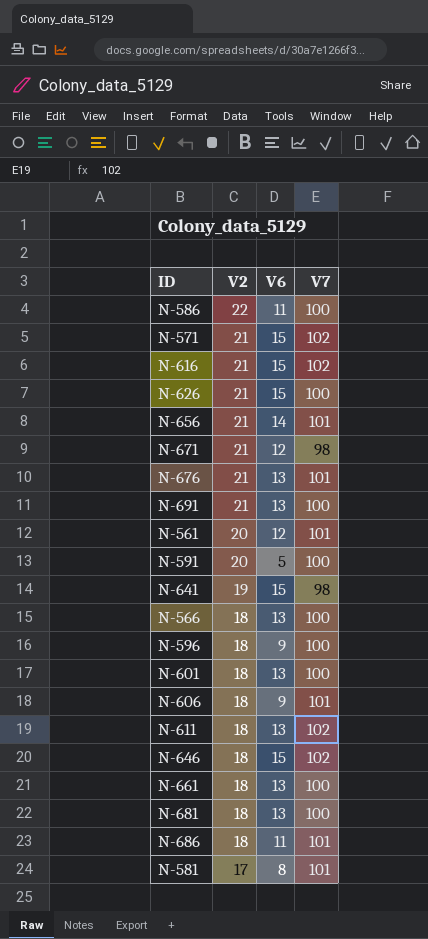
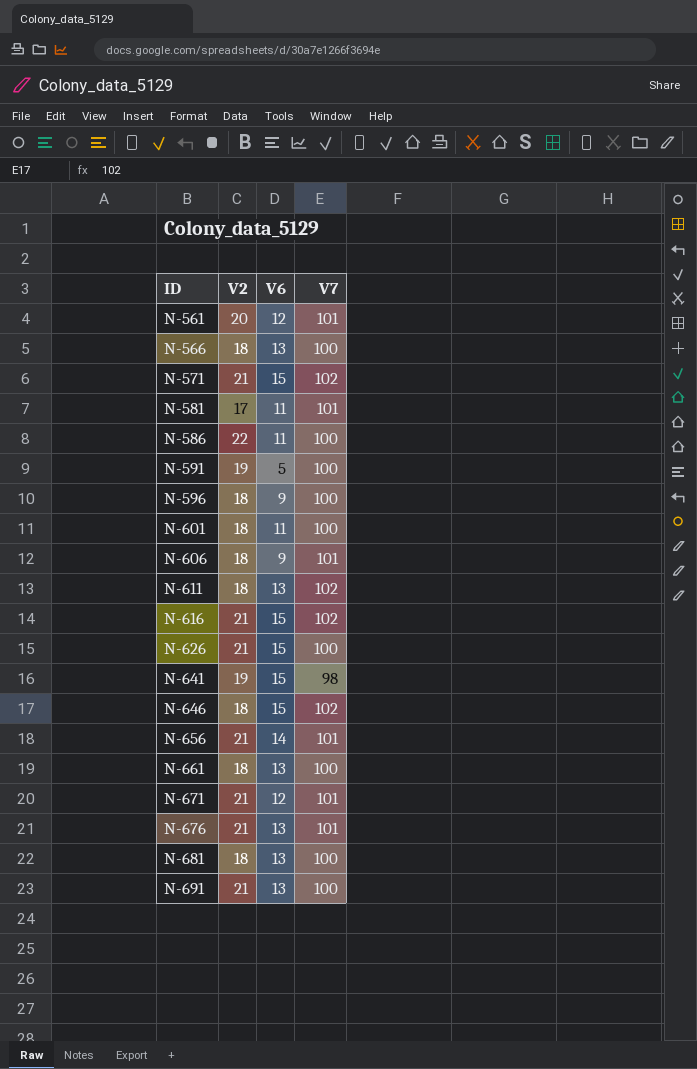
row order: V2 descending -> ID ascending
row N-686: 18 | 11 | 101 -> none
N-581 | V6: 8 -> 11
N-591 | V2: 20 -> 19
N-601 | V6: 13 -> 11
N-671 | V7: 98 -> 101

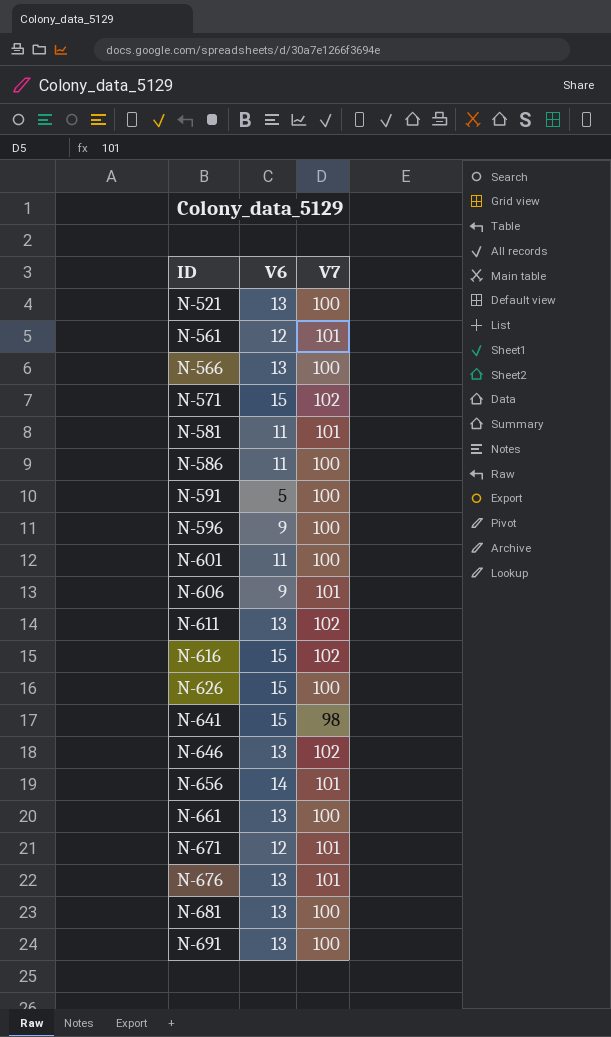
column V2 | position: 2 -> none
row N-521: none -> 13 | 100
N-646 | V6: 15 -> 13

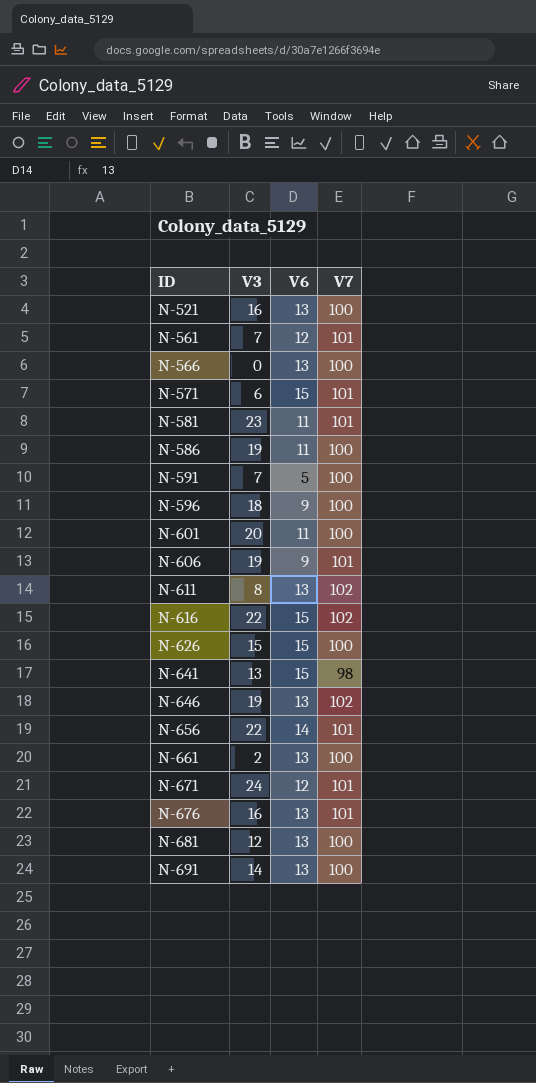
column V3 | position: none -> 2
N-571 | V7: 102 -> 101

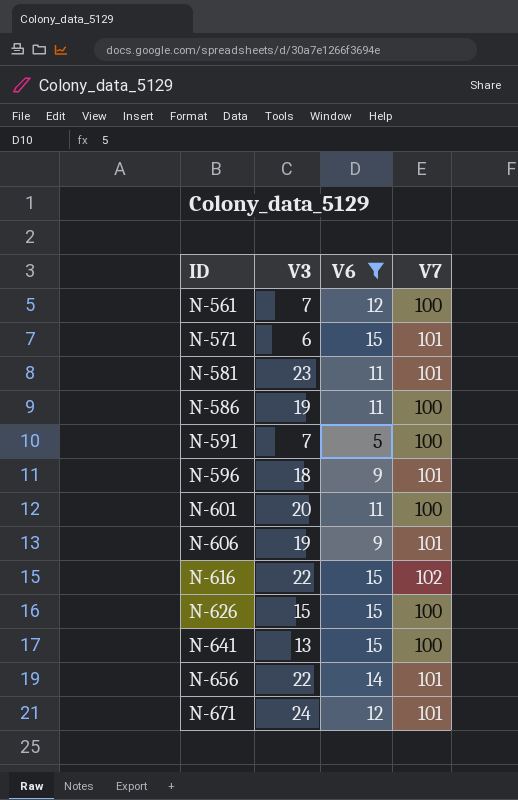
filter: none -> V6 != 13
N-561 | V7: 101 -> 100
N-596 | V7: 100 -> 101
N-641 | V7: 98 -> 100

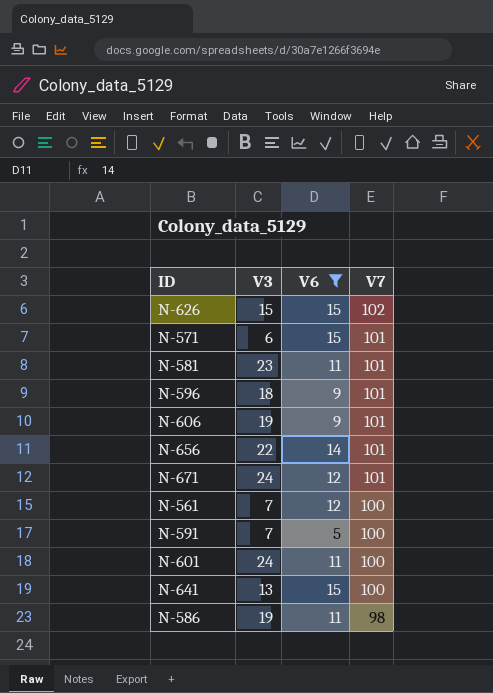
row order: ID ascending -> V7 descending
row N-616: 22 | 15 | 102 -> none
N-626 | V7: 100 -> 102
N-601 | V3: 20 -> 24
N-586 | V7: 100 -> 98

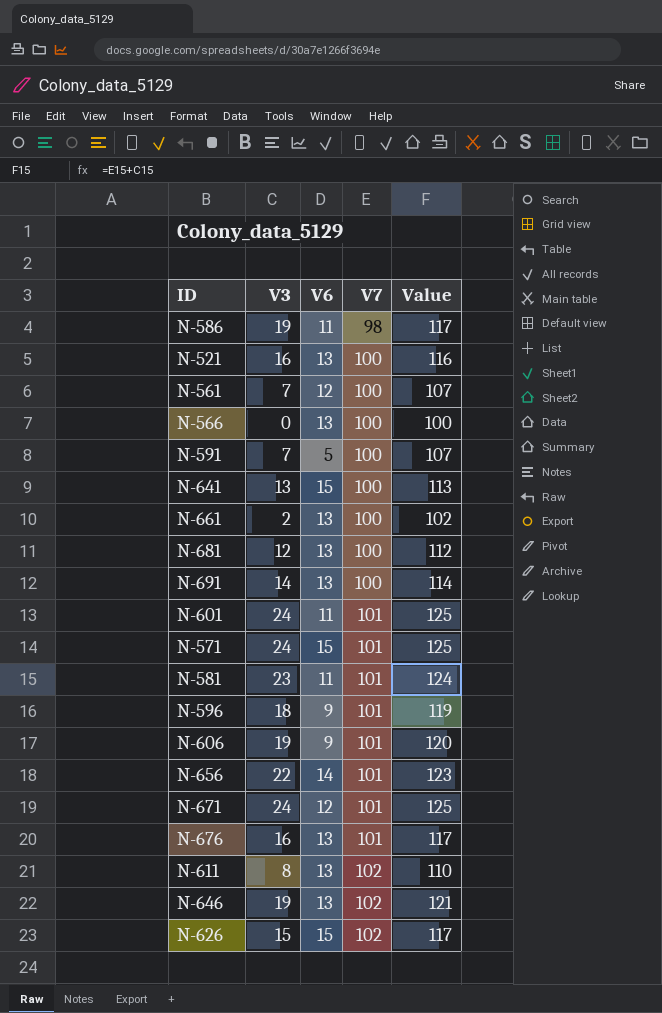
filter: V6 != 13 -> none
row order: V7 descending -> V7 ascending
column Value | formula: none -> [V3] + [V7]
N-601 | V7: 100 -> 101
N-571 | V3: 6 -> 24

